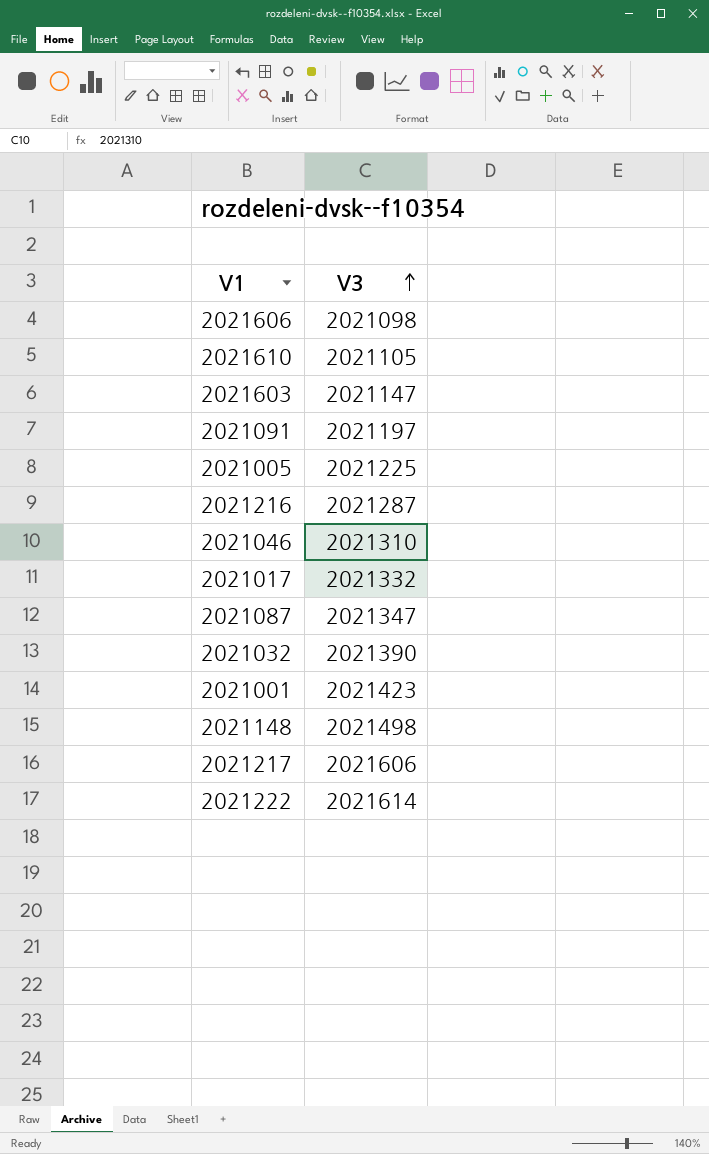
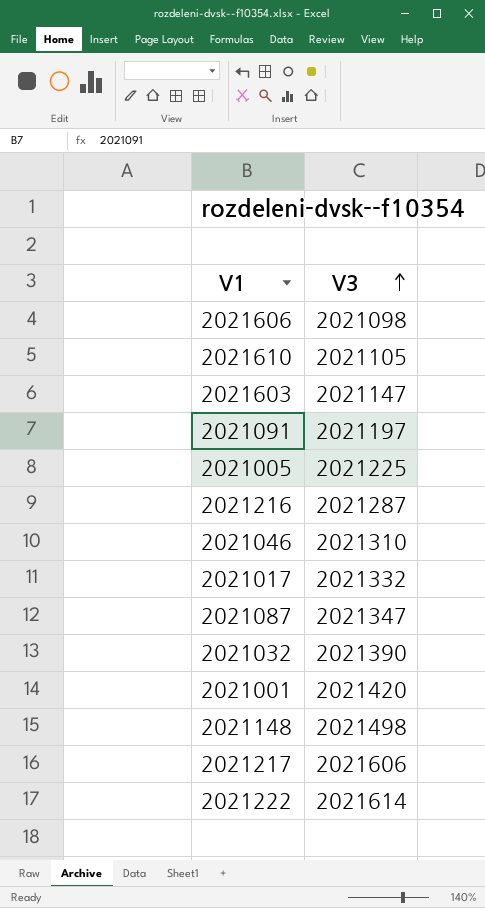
2021001 | V3: 2021423 -> 2021420

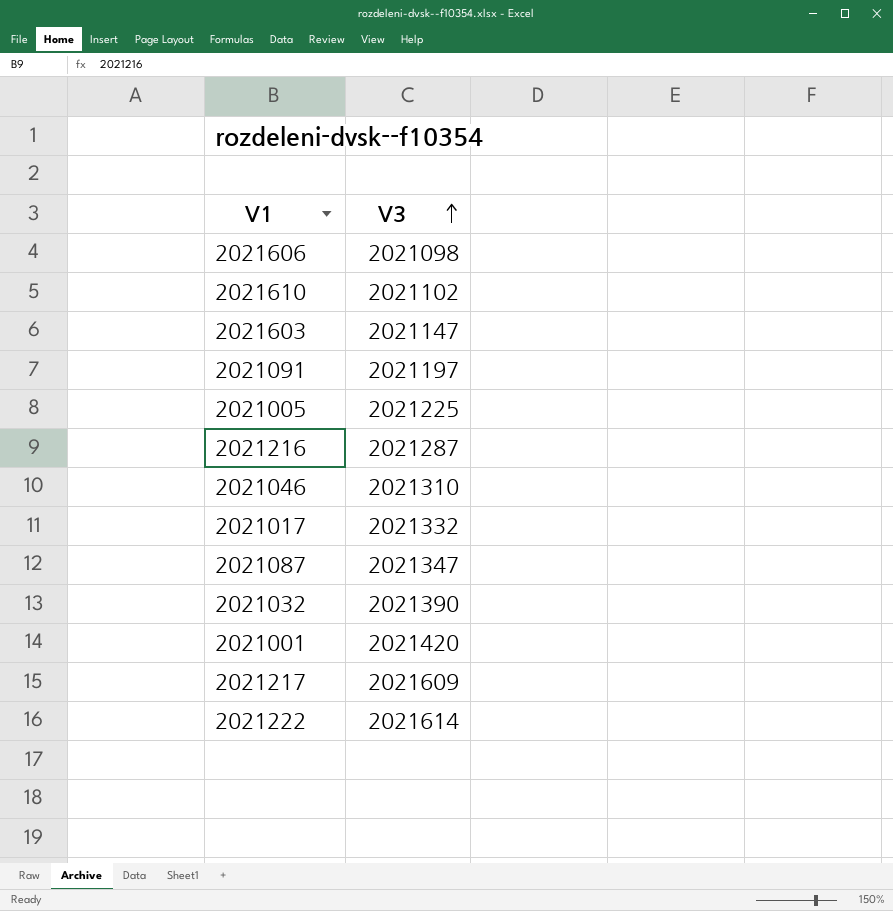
row 2021148: 2021498 -> none
2021610 | V3: 2021105 -> 2021102
2021217 | V3: 2021606 -> 2021609

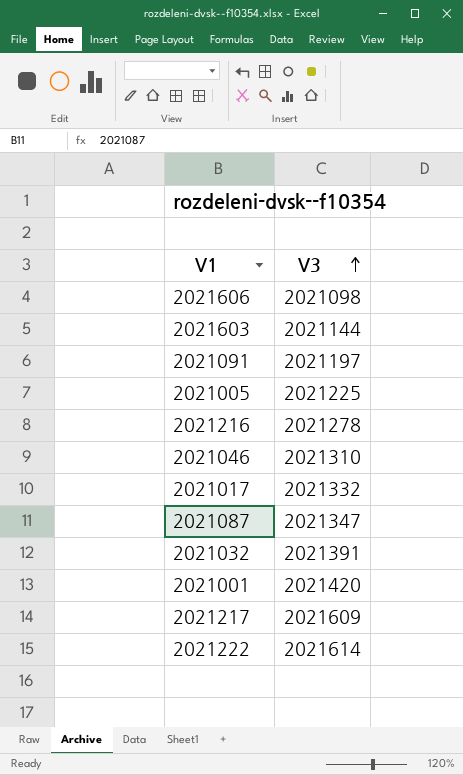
row 2021610: 2021102 -> none
2021603 | V3: 2021147 -> 2021144
2021216 | V3: 2021287 -> 2021278
2021032 | V3: 2021390 -> 2021391

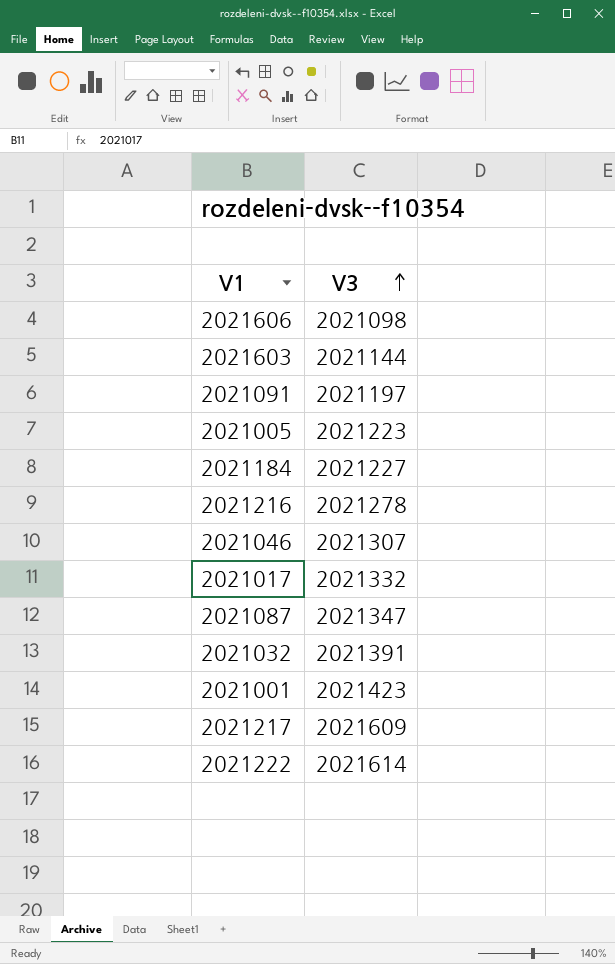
2021005 | V3: 2021225 -> 2021223
row 2021184: none -> 2021227
2021046 | V3: 2021310 -> 2021307
2021001 | V3: 2021420 -> 2021423

